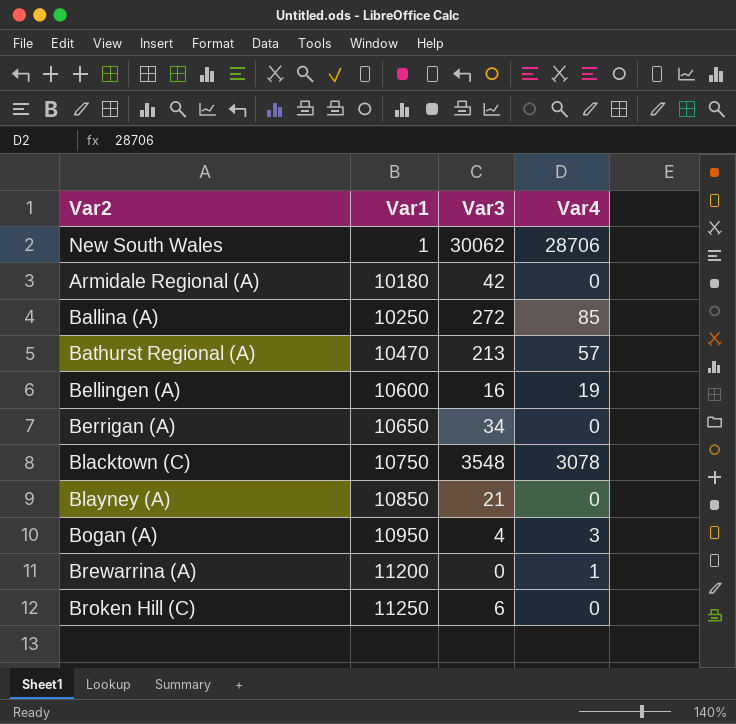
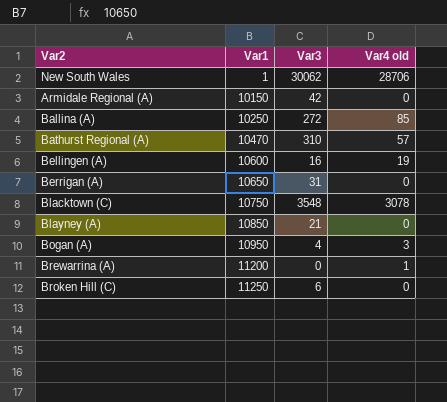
column name: Var4 -> Var4 old
Armidale Regional (A) | Var1: 10180 -> 10150
Bathurst Regional (A) | Var3: 213 -> 310
Berrigan (A) | Var3: 34 -> 31

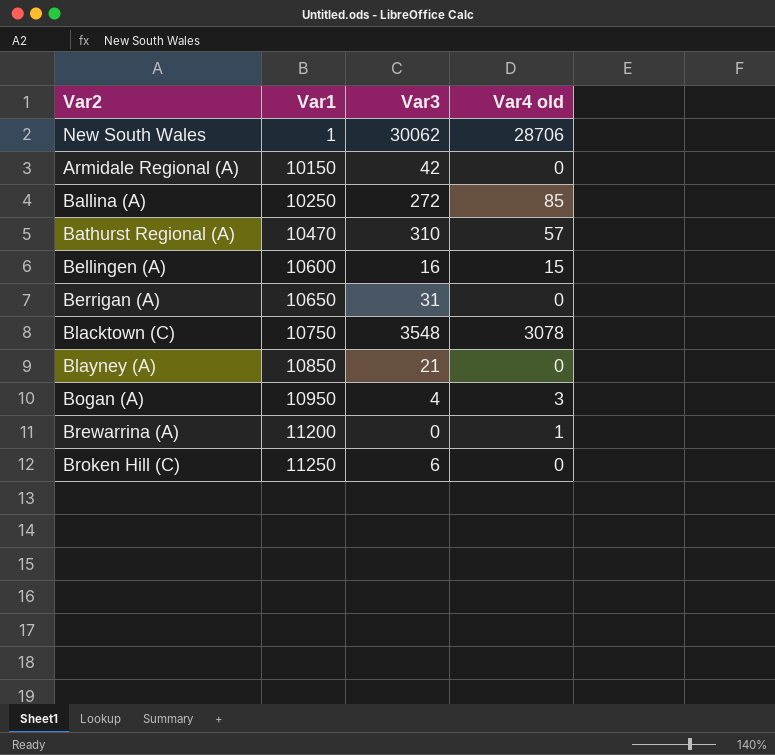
Bellingen (A) | Var4 old: 19 -> 15

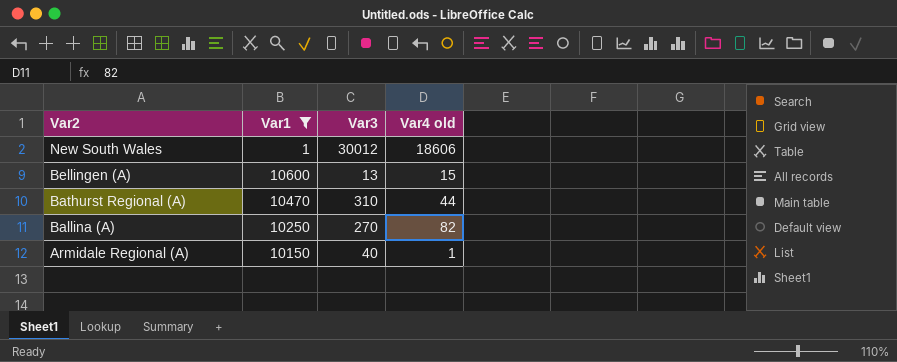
filter: none -> Var1 <= 10600
row order: Var1 ascending -> Var2 descending
New South Wales | Var3: 30062 -> 30012
New South Wales | Var4 old: 28706 -> 18606
Bellingen (A) | Var3: 16 -> 13
Bathurst Regional (A) | Var4 old: 57 -> 44
Ballina (A) | Var3: 272 -> 270
Ballina (A) | Var4 old: 85 -> 82
Armidale Regional (A) | Var3: 42 -> 40
Armidale Regional (A) | Var4 old: 0 -> 1

